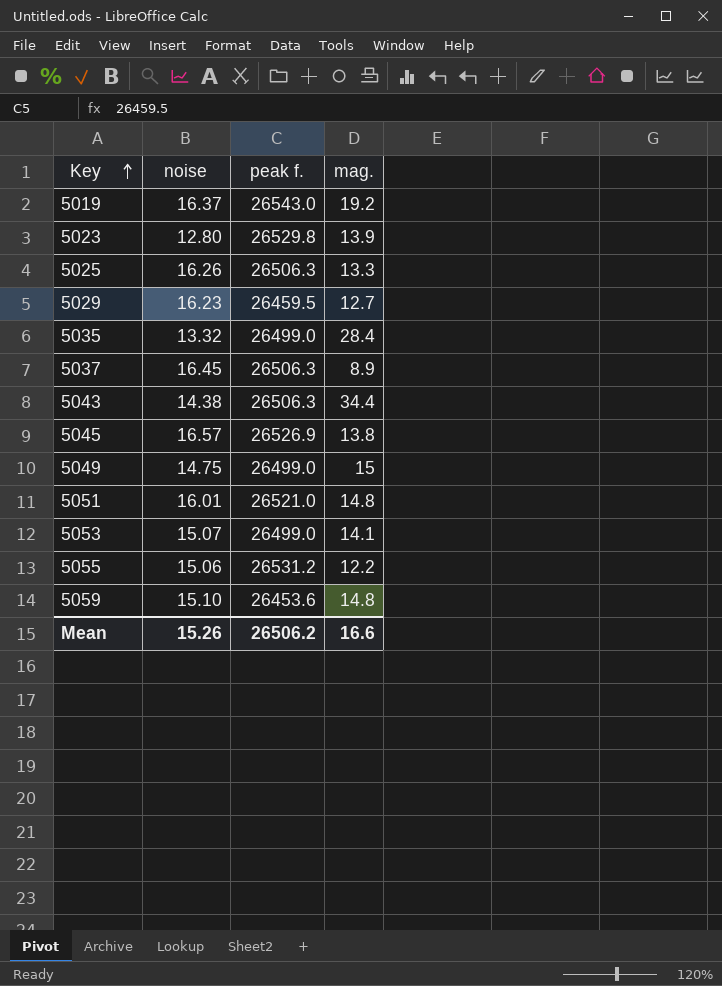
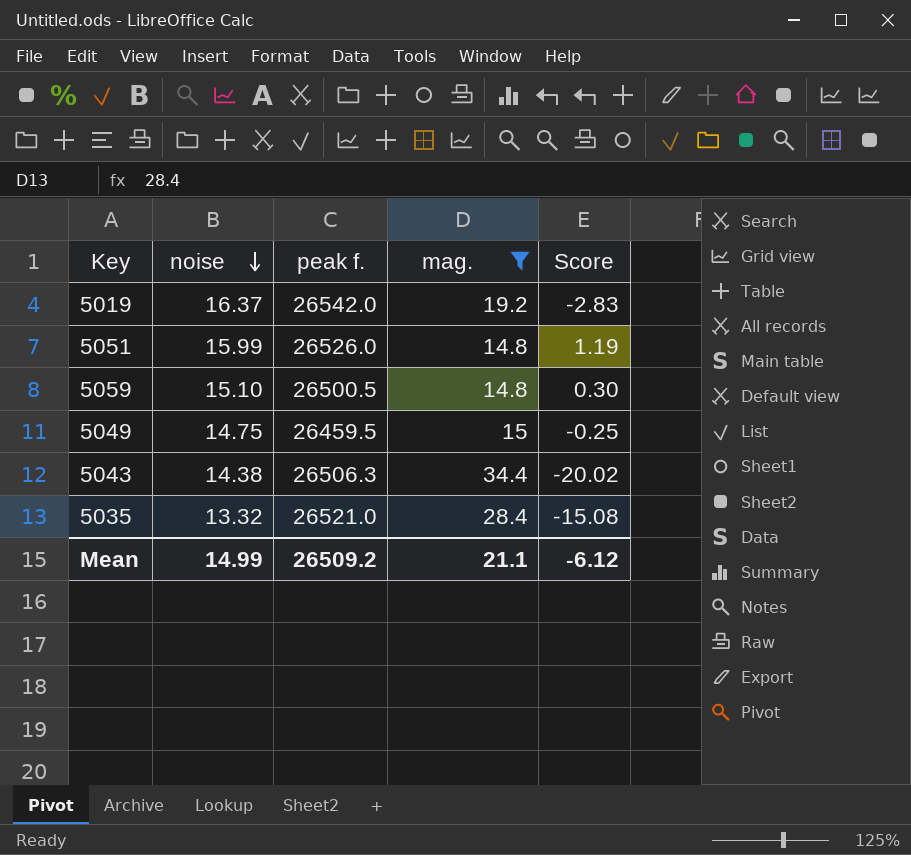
filter: none -> mag. >= 14.8
row order: Key ascending -> noise descending
column Score | formula: none -> [noise] - [mag.]
5019 | peak f.: 26543.0 -> 26542.0
5051 | noise: 16.01 -> 15.99
5051 | peak f.: 26521.0 -> 26526.0
5059 | peak f.: 26453.6 -> 26500.5
5049 | peak f.: 26499.0 -> 26459.5
5035 | peak f.: 26499.0 -> 26521.0
Mean | noise: 15.26 -> 14.99
Mean | peak f.: 26506.2 -> 26509.2
Mean | mag.: 16.6 -> 21.1

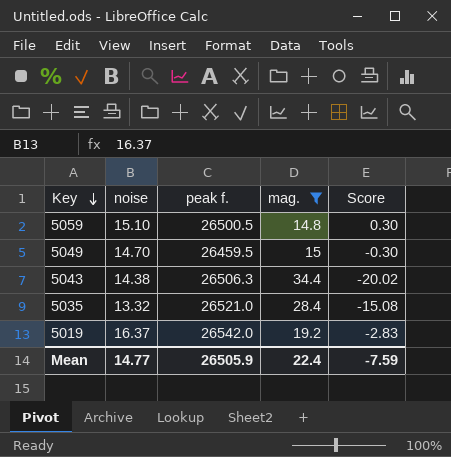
row order: noise descending -> Key descending
row 5051: 15.99 | 26526.0 | 14.8 | 1.19 -> none
5049 | noise: 14.75 -> 14.70
5049 | Score: -0.25 -> -0.30
Mean | noise: 14.99 -> 14.77
Mean | peak f.: 26509.2 -> 26505.9
Mean | mag.: 21.1 -> 22.4
Mean | Score: -6.12 -> -7.59

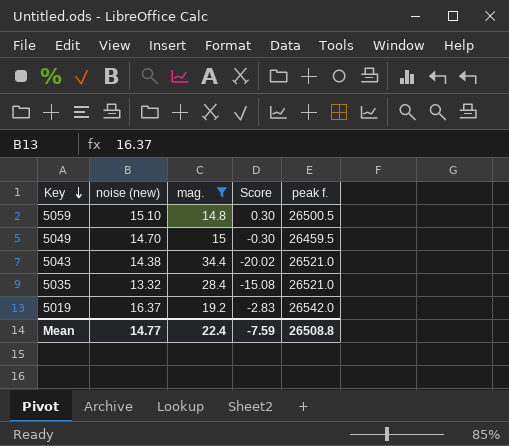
column name: noise -> noise (new)
column peak f. | position: 3 -> 5
5043 | peak f.: 26506.3 -> 26521.0
Mean | peak f.: 26505.9 -> 26508.8

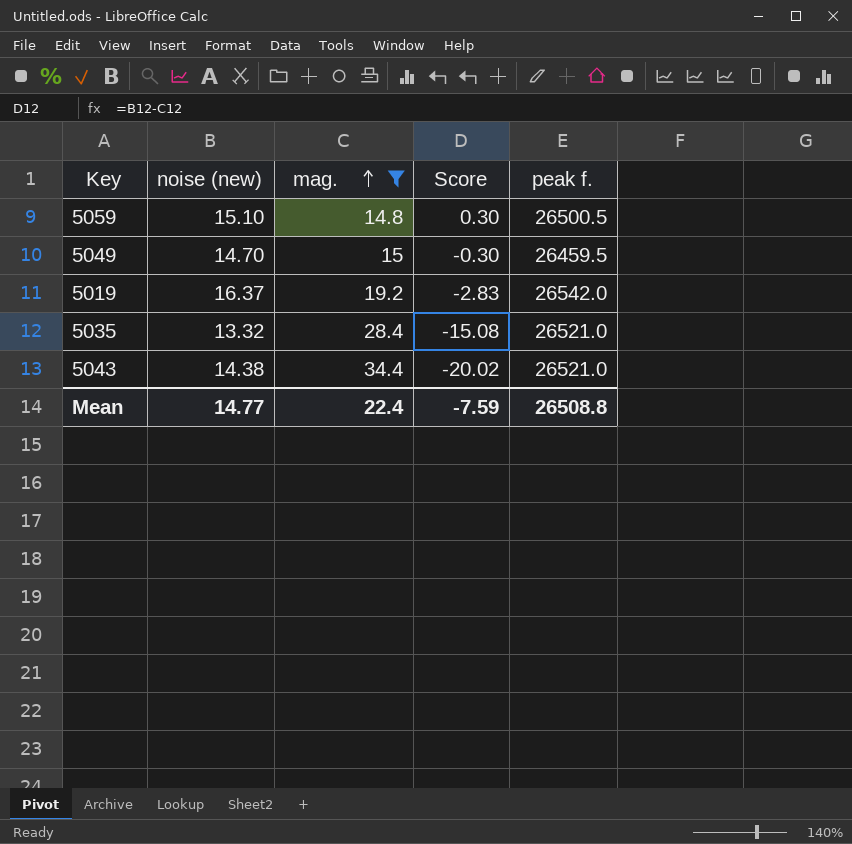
row order: Key descending -> mag. ascending

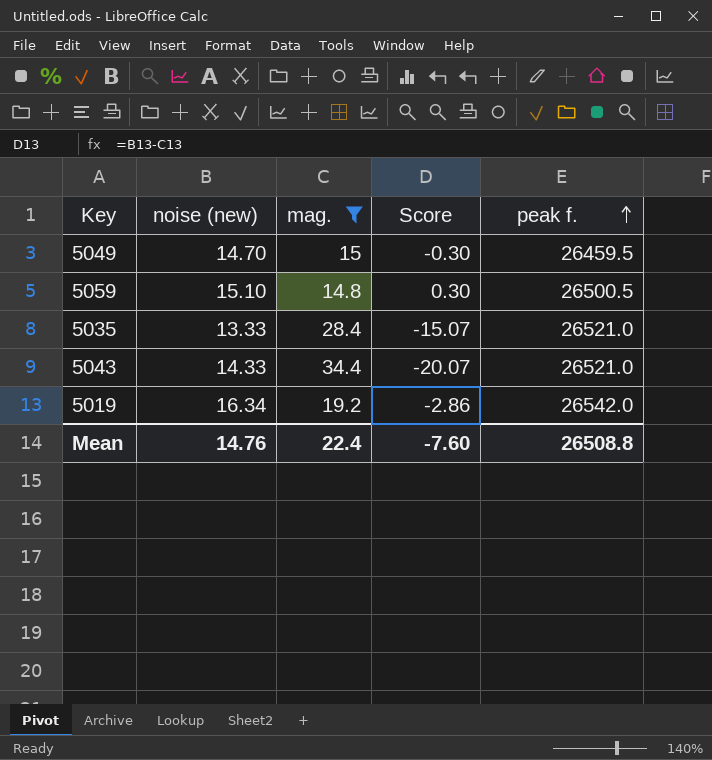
row order: mag. ascending -> peak f. ascending
5035 | noise (new): 13.32 -> 13.33
5035 | Score: -15.08 -> -15.07
5043 | noise (new): 14.38 -> 14.33
5043 | Score: -20.02 -> -20.07
5019 | noise (new): 16.37 -> 16.34
5019 | Score: -2.83 -> -2.86
Mean | noise (new): 14.77 -> 14.76
Mean | Score: -7.59 -> -7.60

